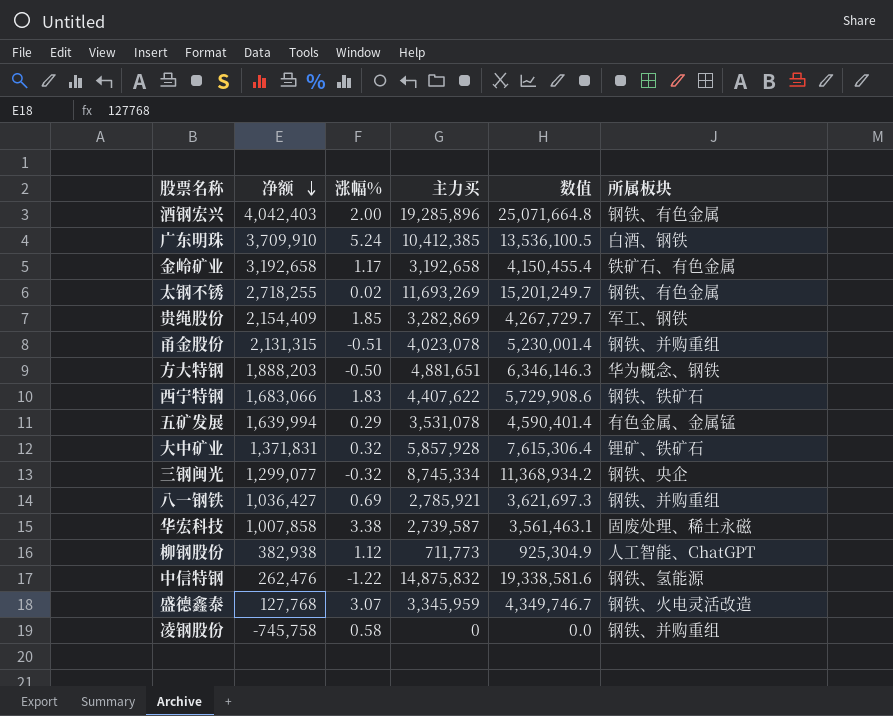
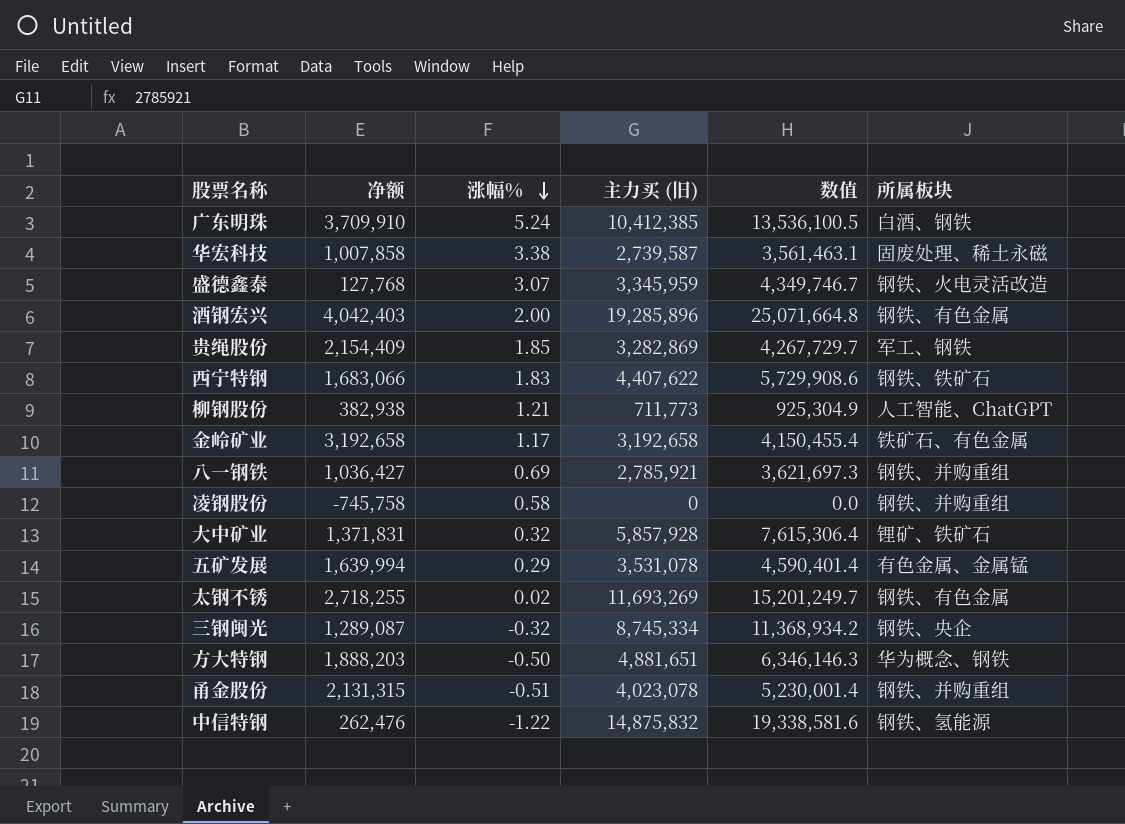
row order: 净额 descending -> 涨幅% descending
column name: 主力买 -> 主力买 (旧)
柳钢股份 | 涨幅%: 1.12 -> 1.21
三钢闽光 | 净额: 1,299,077 -> 1,289,087

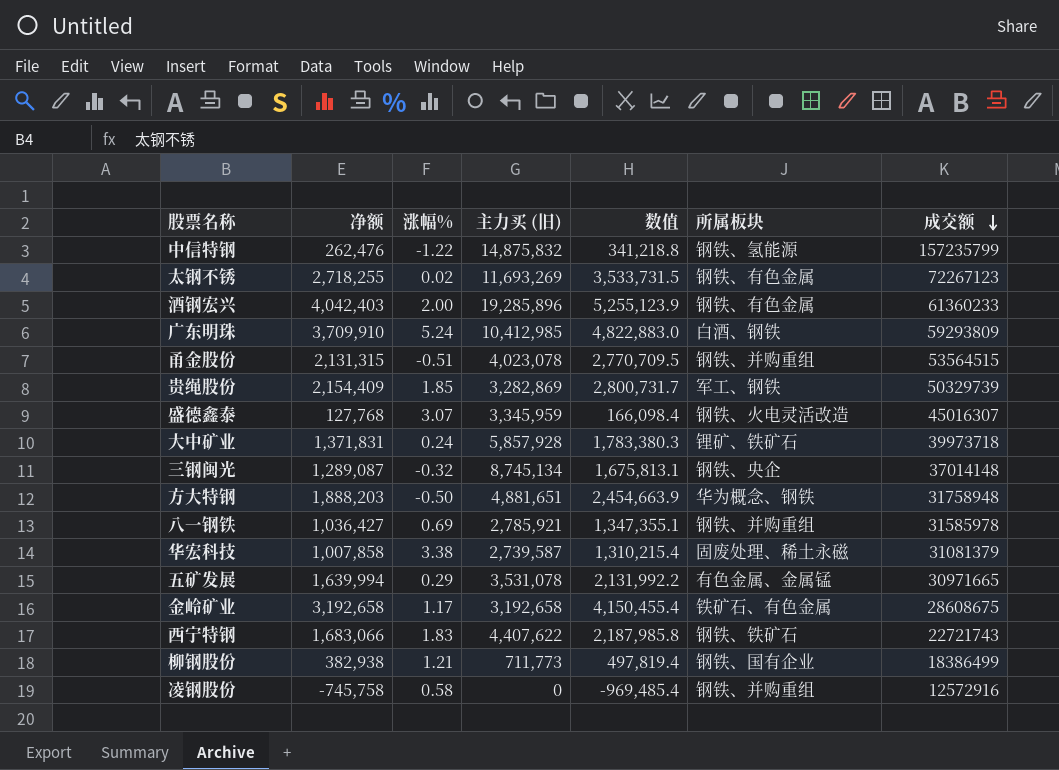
row order: 涨幅% descending -> 成交额 descending
column 数值 | formula: [主力买 (旧)] * 1.3 -> [净额] * 1.3
column 成交额 | position: none -> 7
广东明珠 | 主力买 (旧): 10,412,385 -> 10,412,985
大中矿业 | 涨幅%: 0.32 -> 0.24
三钢闽光 | 主力买 (旧): 8,745,334 -> 8,745,134
柳钢股份 | 所属板块: 人工智能、ChatGPT -> 钢铁、国有企业

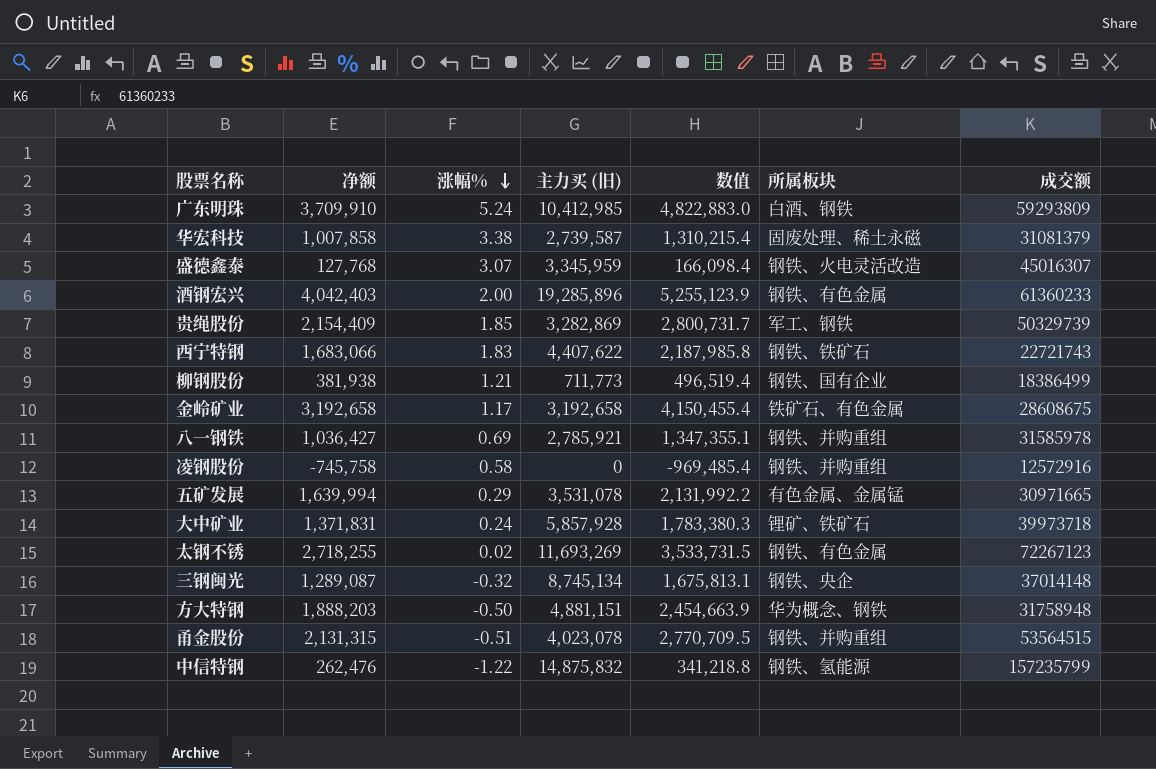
row order: 成交额 descending -> 涨幅% descending
柳钢股份 | 净额: 382,938 -> 381,938
柳钢股份 | 数值: 497,819.4 -> 496,519.4
方大特钢 | 主力买 (旧): 4,881,651 -> 4,881,151

